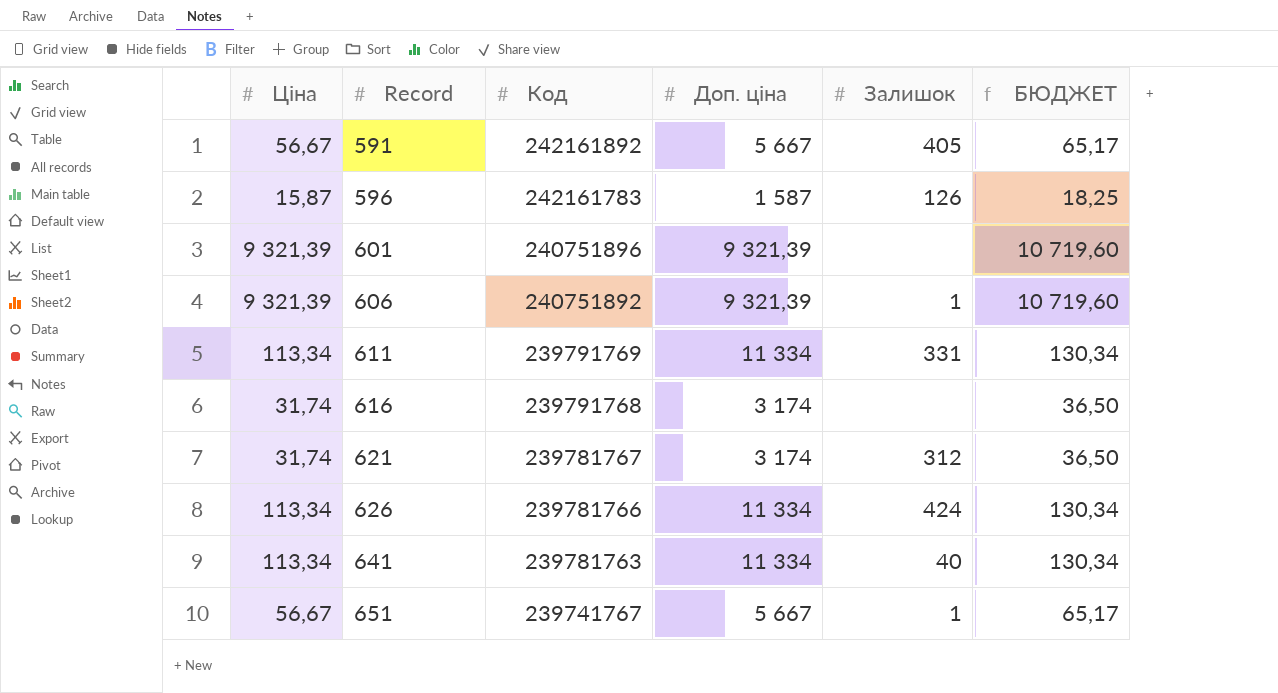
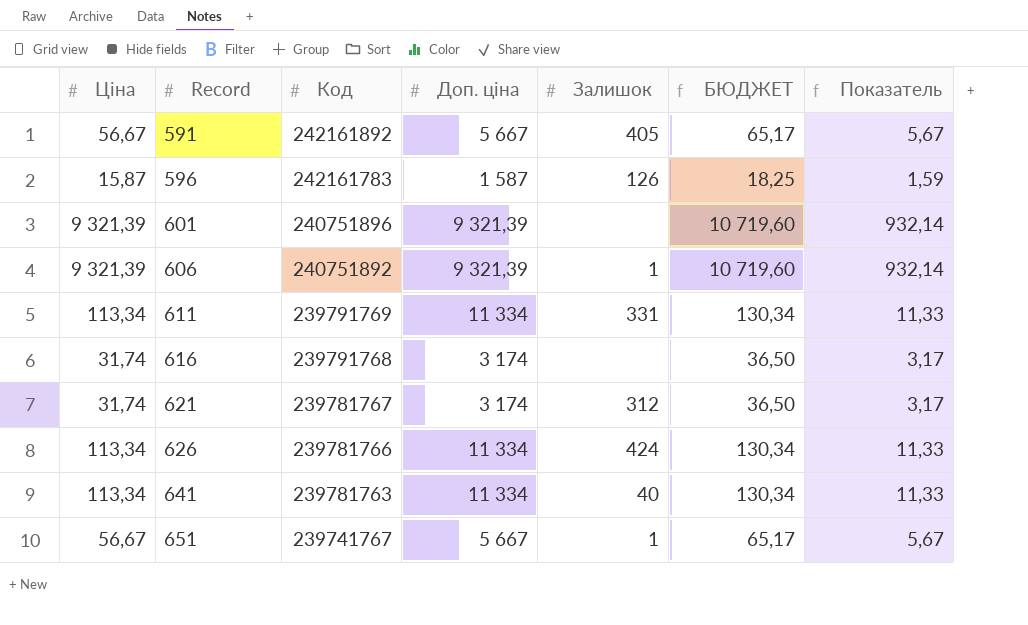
column Показатель | formula: none -> [Ціна] * 0,1

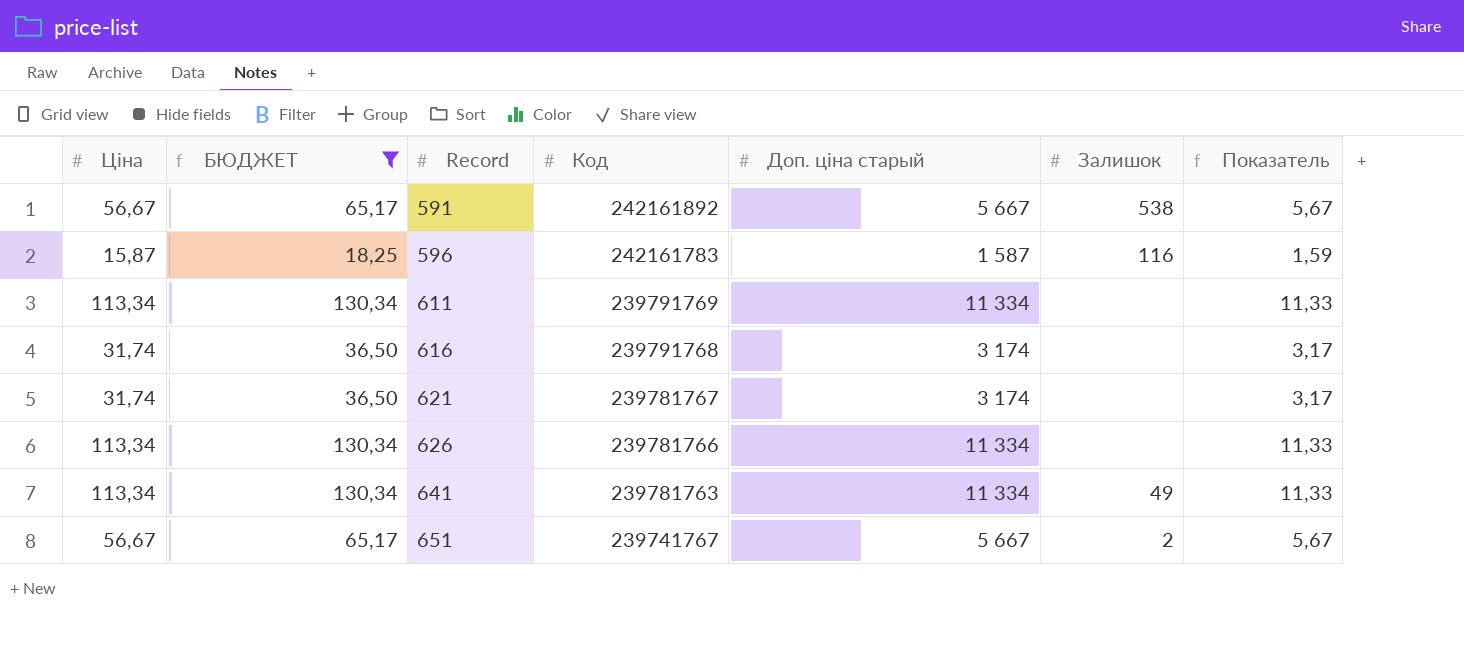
filter: none -> БЮДЖЕТ != 10 719,60
column БЮДЖЕТ | position: 6 -> 2
column name: Доп. ціна -> Доп. ціна старый
591 | Залишок: 405 -> 538
596 | Залишок: 126 -> 116
611 | Залишок: 331 -> none
621 | Залишок: 312 -> none
626 | Залишок: 424 -> none
641 | Залишок: 40 -> 49
651 | Залишок: 1 -> 2

